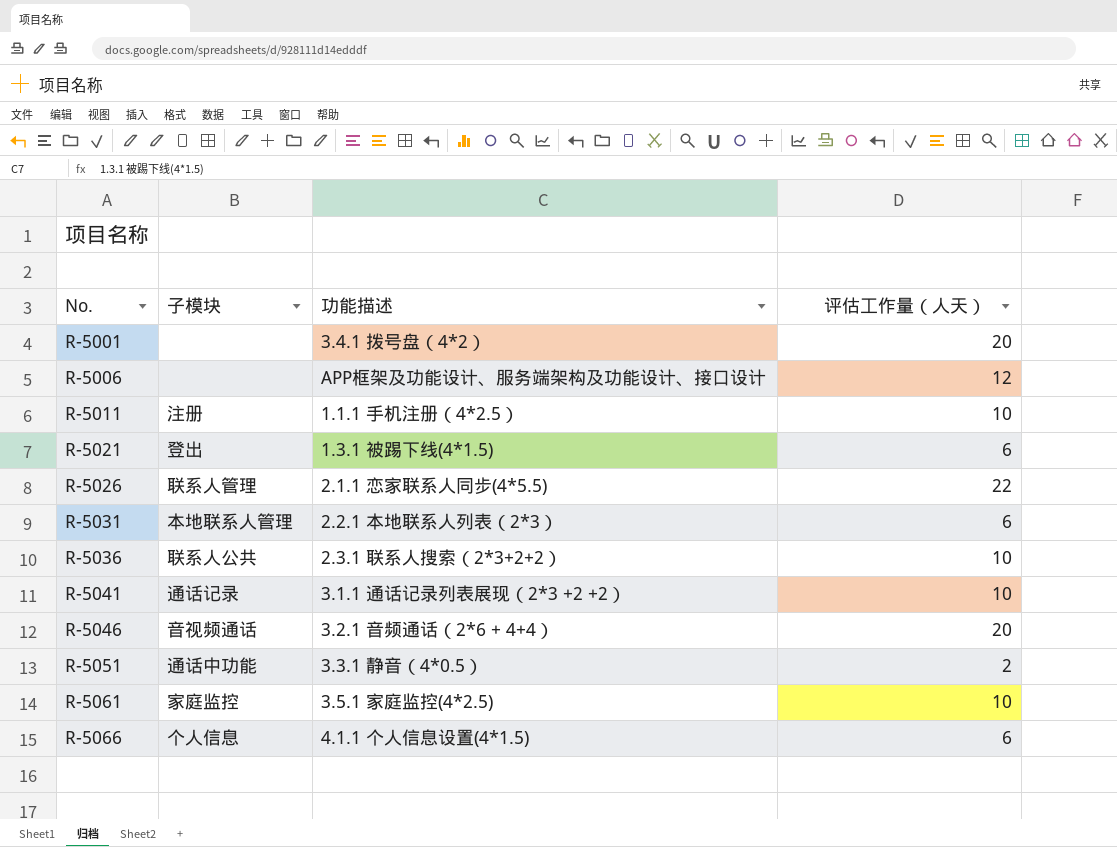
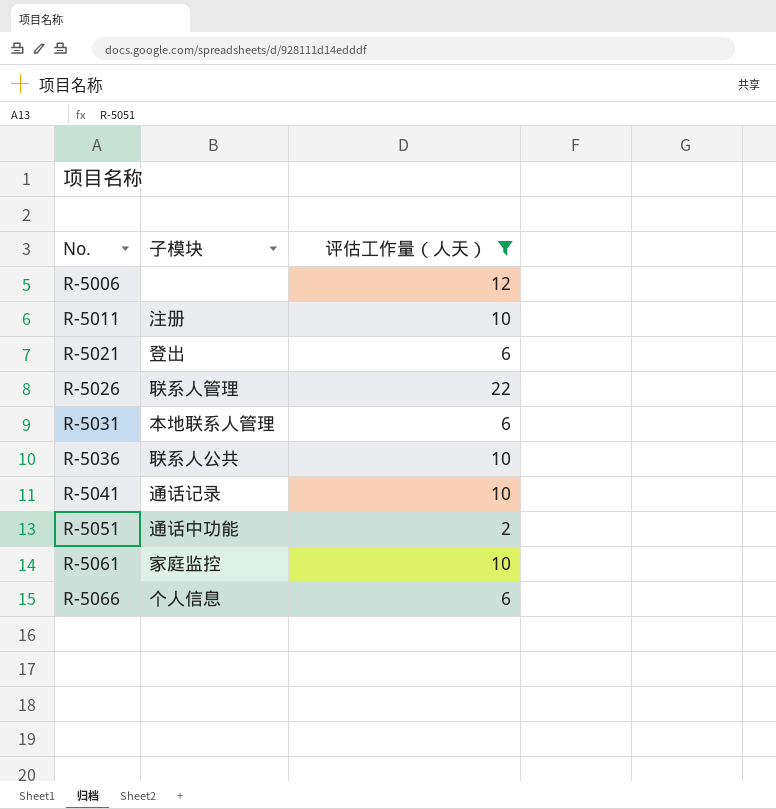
filter: none -> 评估工作量（人天） != 20
column 功能描述 | position: 3 -> none

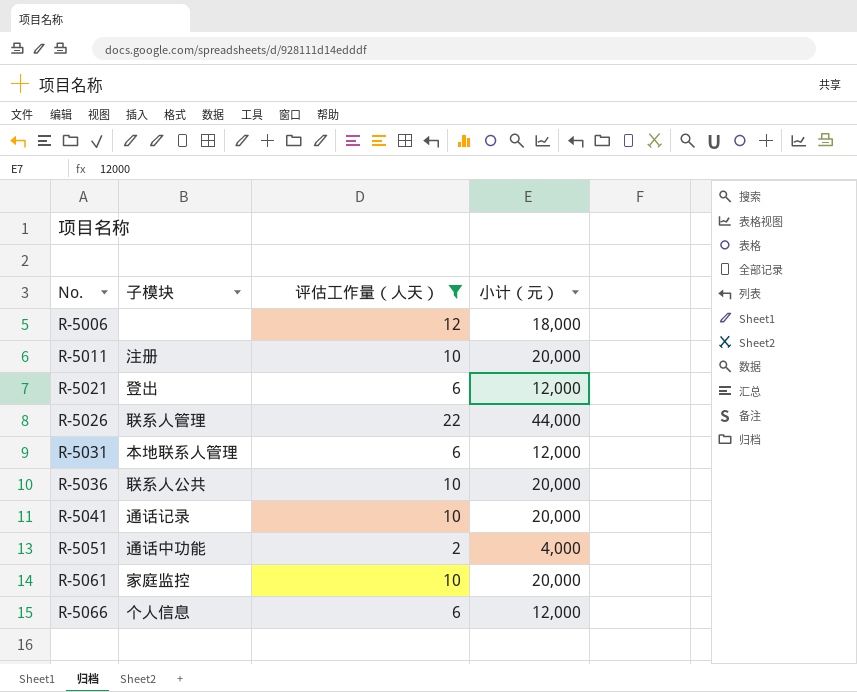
column 小计（元） | position: none -> 4

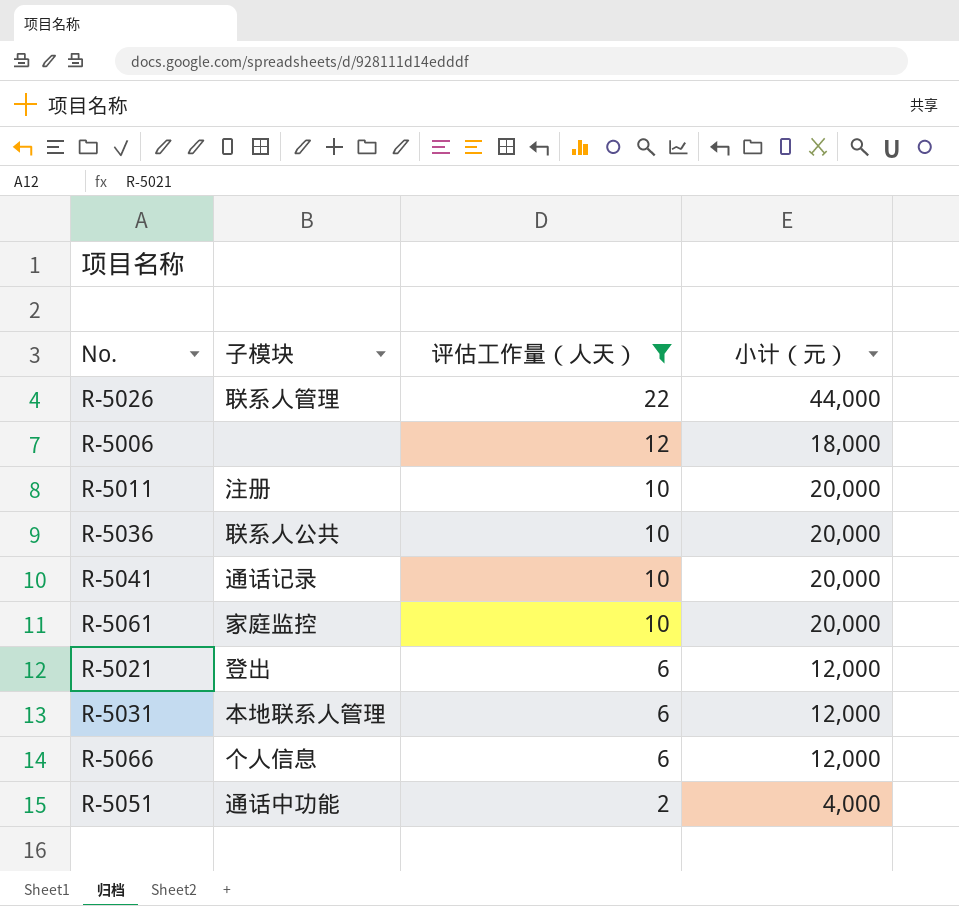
row order: No. ascending -> 评估工作量（人天） descending

